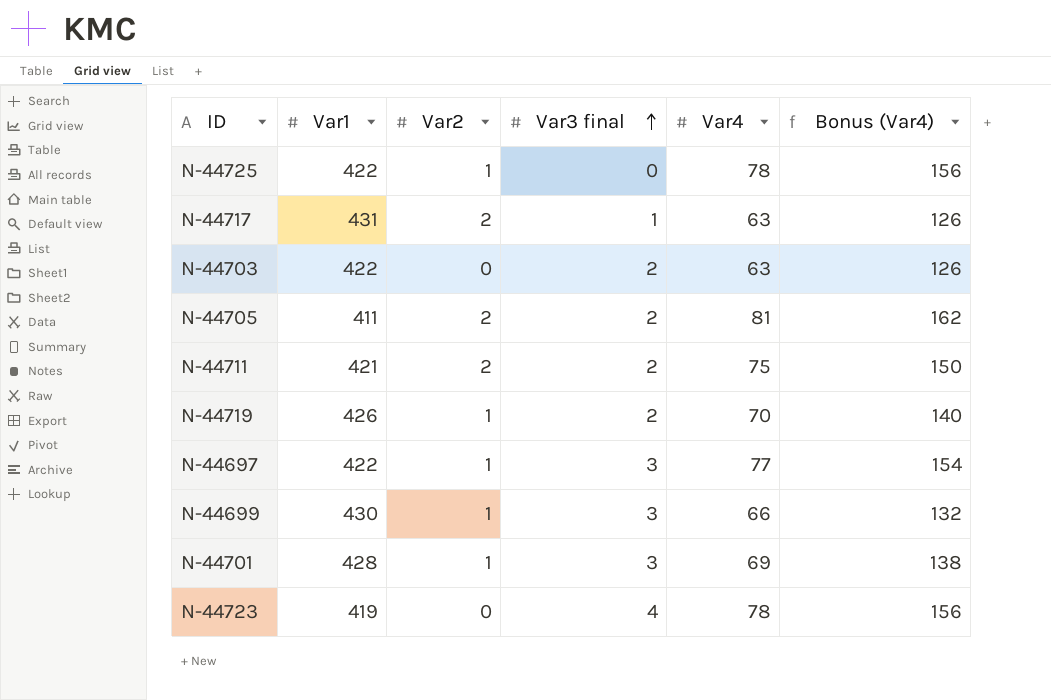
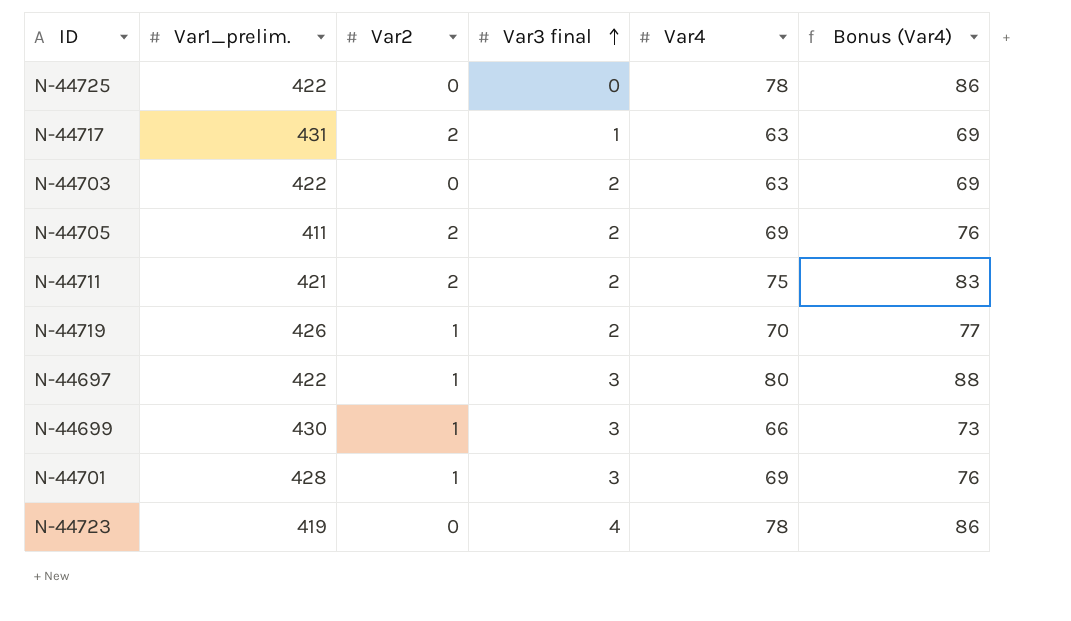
column name: Var1 -> Var1_prelim.
column Bonus (Var4) | formula: [Var4] * 2 -> [Var4] * 1.1
N-44725 | Var2: 1 -> 0
N-44705 | Var4: 81 -> 69
N-44697 | Var4: 77 -> 80

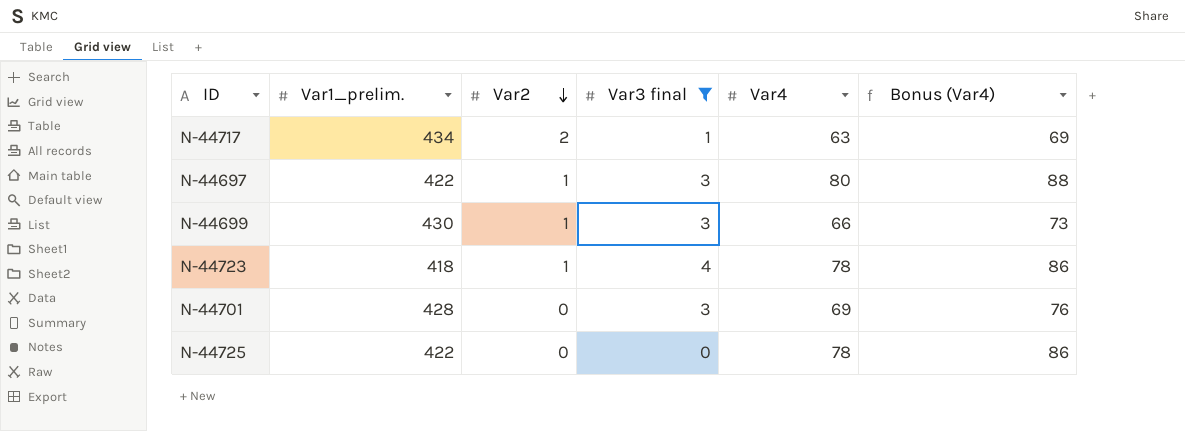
filter: none -> Var3 final != 2
row order: Var3 final ascending -> Var2 descending
N-44717 | Var1_prelim.: 431 -> 434
N-44723 | Var1_prelim.: 419 -> 418
N-44723 | Var2: 0 -> 1
N-44701 | Var2: 1 -> 0

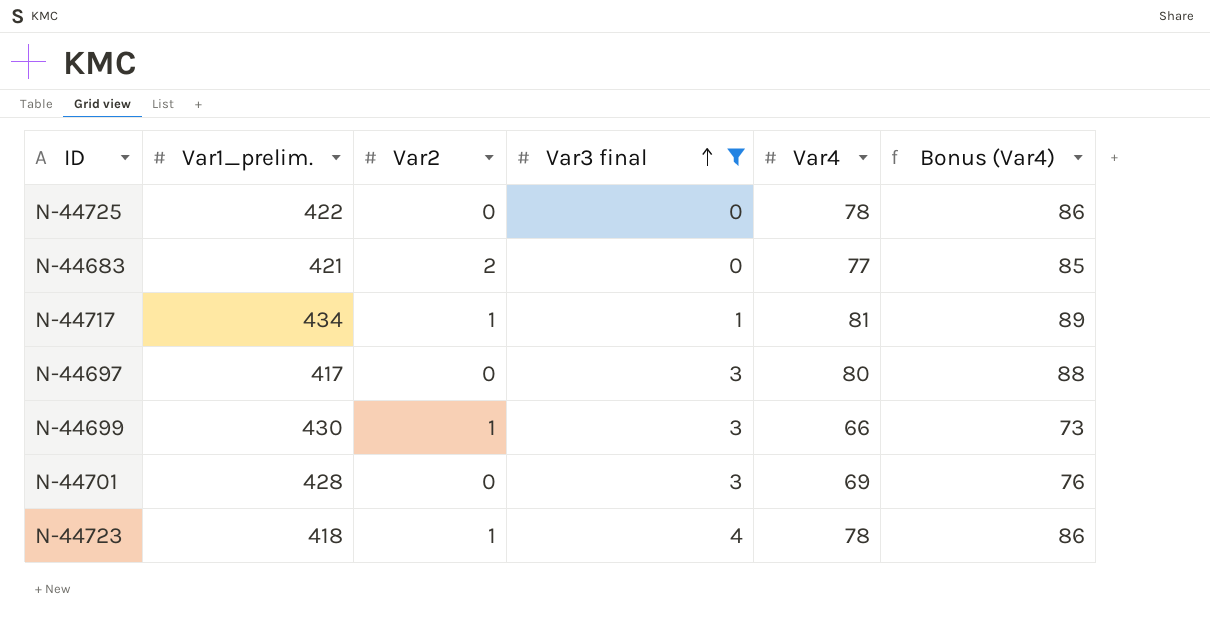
row order: Var2 descending -> Var3 final ascending
row N-44683: none -> 421 | 2 | 0 | 77 | 85
N-44717 | Var2: 2 -> 1
N-44717 | Var4: 63 -> 81
N-44717 | Bonus (Var4): 69 -> 89
N-44697 | Var1_prelim.: 422 -> 417
N-44697 | Var2: 1 -> 0

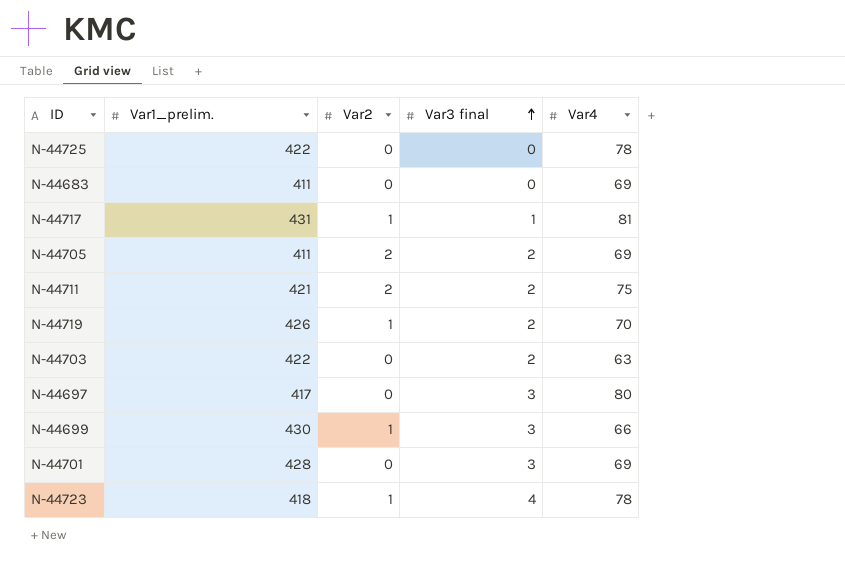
filter: Var3 final != 2 -> none
column Bonus (Var4) | formula: [Var4] * 1.1 -> none
N-44683 | Var1_prelim.: 421 -> 411
N-44683 | Var2: 2 -> 0
N-44683 | Var4: 77 -> 69
N-44717 | Var1_prelim.: 434 -> 431

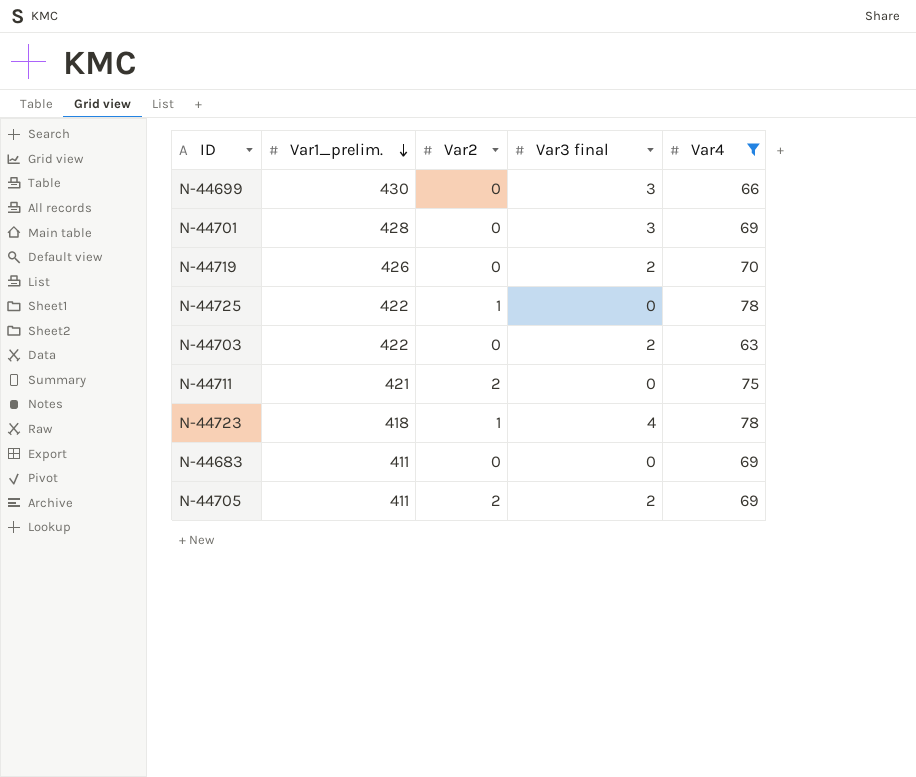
filter: none -> Var4 <= 78
row order: Var3 final ascending -> Var1_prelim. descending
N-44699 | Var2: 1 -> 0
N-44719 | Var2: 1 -> 0
N-44725 | Var2: 0 -> 1
N-44711 | Var3 final: 2 -> 0

